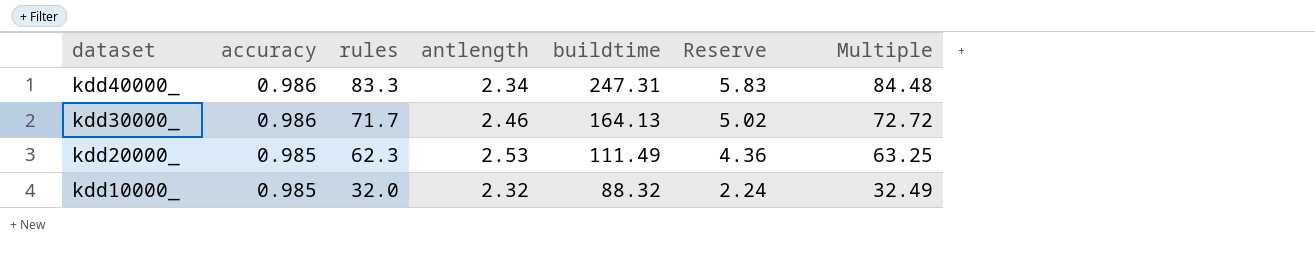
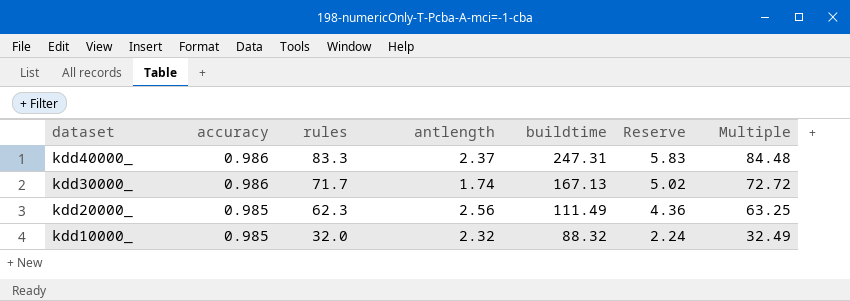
kdd40000_ | antlength: 2.34 -> 2.37
kdd30000_ | antlength: 2.46 -> 1.74
kdd30000_ | buildtime: 164.13 -> 167.13
kdd20000_ | antlength: 2.53 -> 2.56

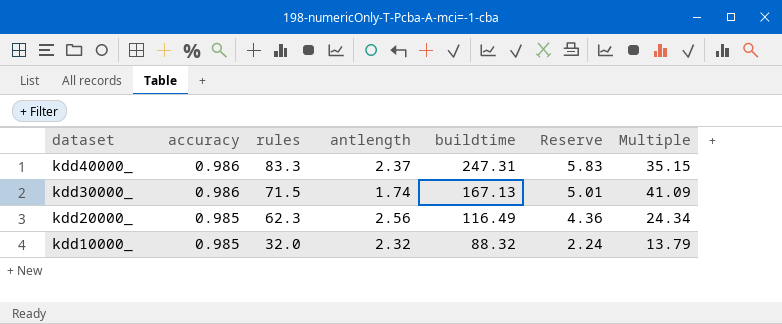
column Multiple | formula: [rules] / [accuracy] -> [rules] / [antlength]
kdd30000_ | rules: 71.7 -> 71.5
kdd30000_ | Reserve: 5.02 -> 5.01
kdd20000_ | buildtime: 111.49 -> 116.49

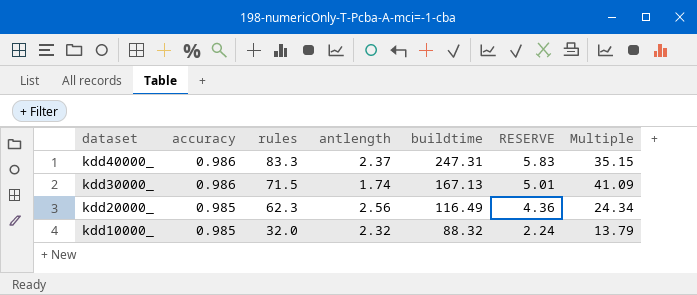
column name: Reserve -> RESERVE

